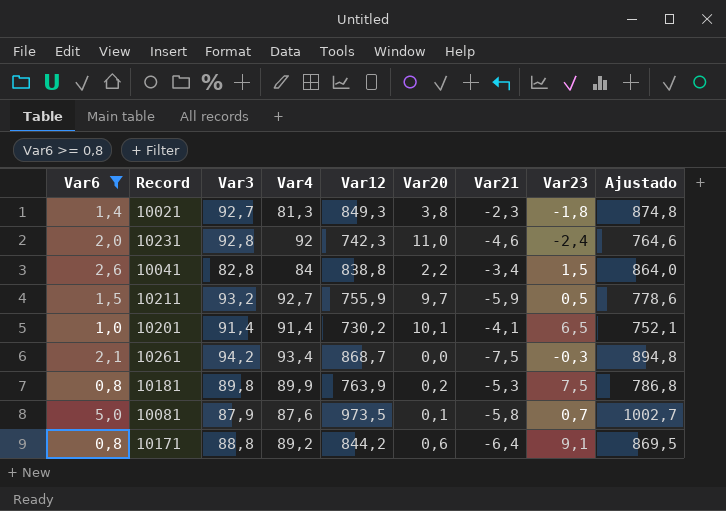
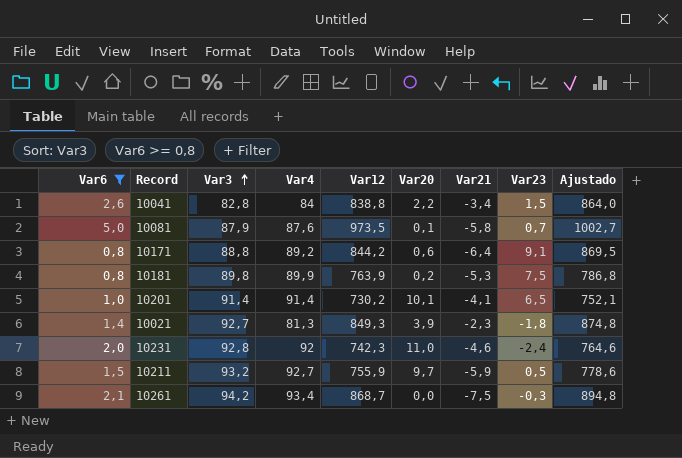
row order: none -> Var3 ascending
10021 | Var20: 3,8 -> 3,9

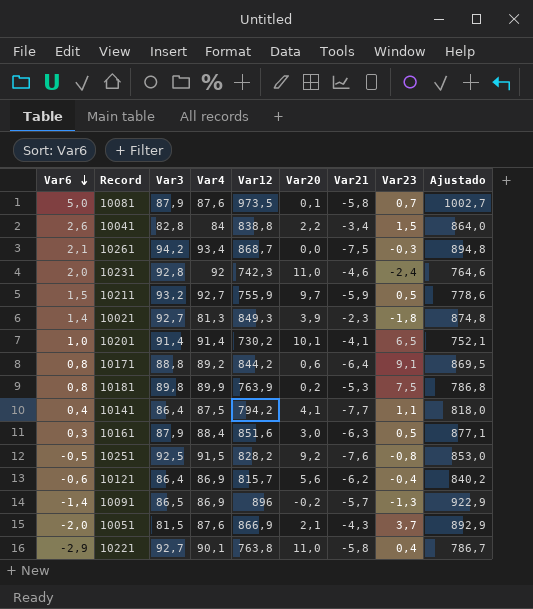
filter: Var6 >= 0,8 -> none
row order: Var3 ascending -> Var6 descending

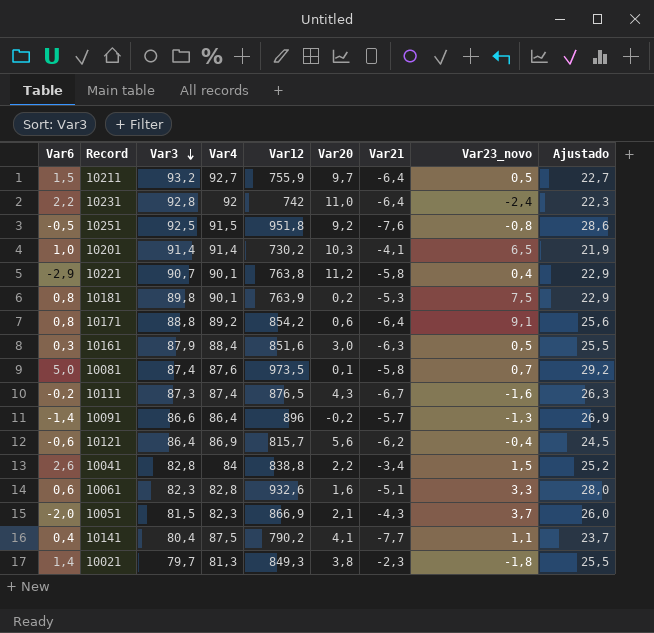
row order: Var6 descending -> Var3 descending
column name: Var23 -> Var23_novo
column Ajustado | formula: [Var12] * 1,03 -> [Var12] * 0,03
row 10261: 2,1 | 94,2 | 93,4 | 868,7 | 0,0 | -7,5 | -0,3 | 894,8 -> none
10211 | Var21: -5,9 -> -6,4
10231 | Var6: 2,0 -> 2,2
10231 | Var12: 742,3 -> 742
10231 | Var21: -4,6 -> -6,4
10251 | Var12: 828,2 -> 951,8
10201 | Var20: 10,1 -> 10,3
10221 | Var3: 92,7 -> 90,7
10221 | Var20: 11,0 -> 11,2
10181 | Var4: 89,9 -> 90,1
10171 | Var12: 844,2 -> 854,2
10081 | Var3: 87,9 -> 87,4
row 10111: none -> -0,2 | 87,3 | 87,4 | 876,5 | 4,3 | -6,7 | -1,6 | 26,3
10091 | Var3: 86,5 -> 86,6
10091 | Var4: 86,9 -> 86,4
row 10061: none -> 0,6 | 82,3 | 82,8 | 932,6 | 1,6 | -5,1 | 3,3 | 28,0
10051 | Var4: 87,6 -> 82,3
10141 | Var3: 86,4 -> 80,4
10141 | Var12: 794,2 -> 790,2
10021 | Var3: 92,7 -> 79,7
10021 | Var20: 3,9 -> 3,8

